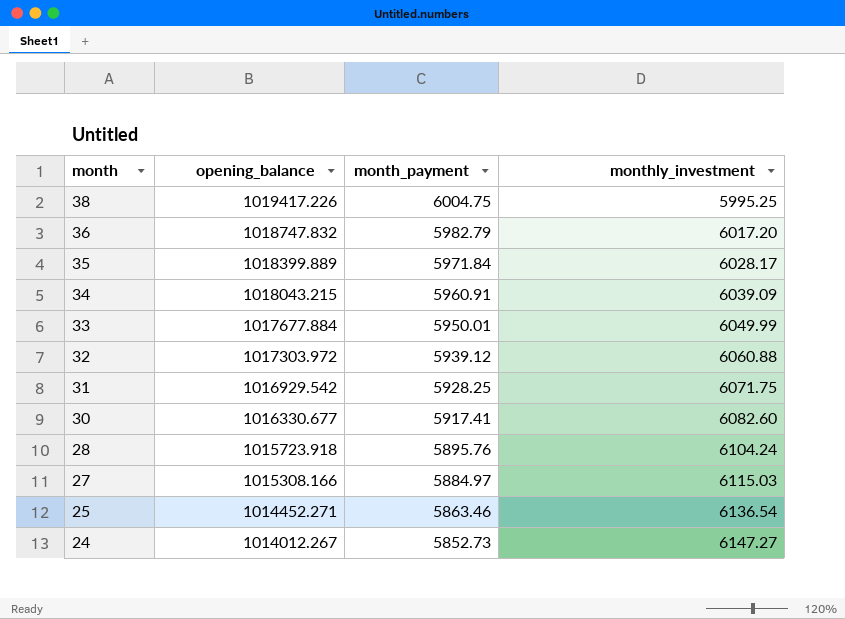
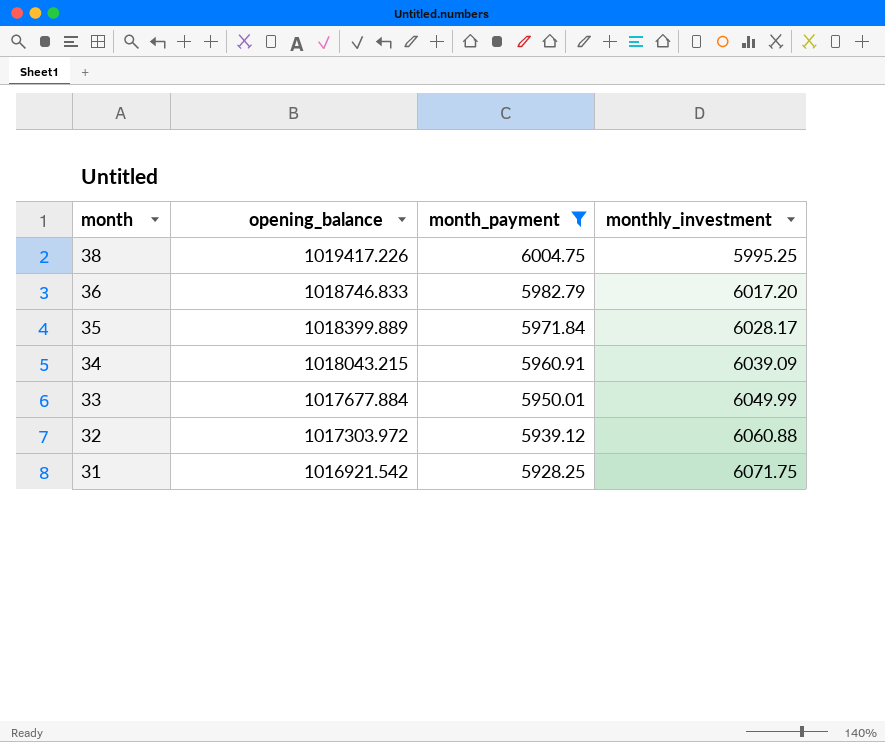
filter: none -> month_payment >= 5928.25
36 | opening_balance: 1018747.832 -> 1018746.833
31 | opening_balance: 1016929.542 -> 1016921.542

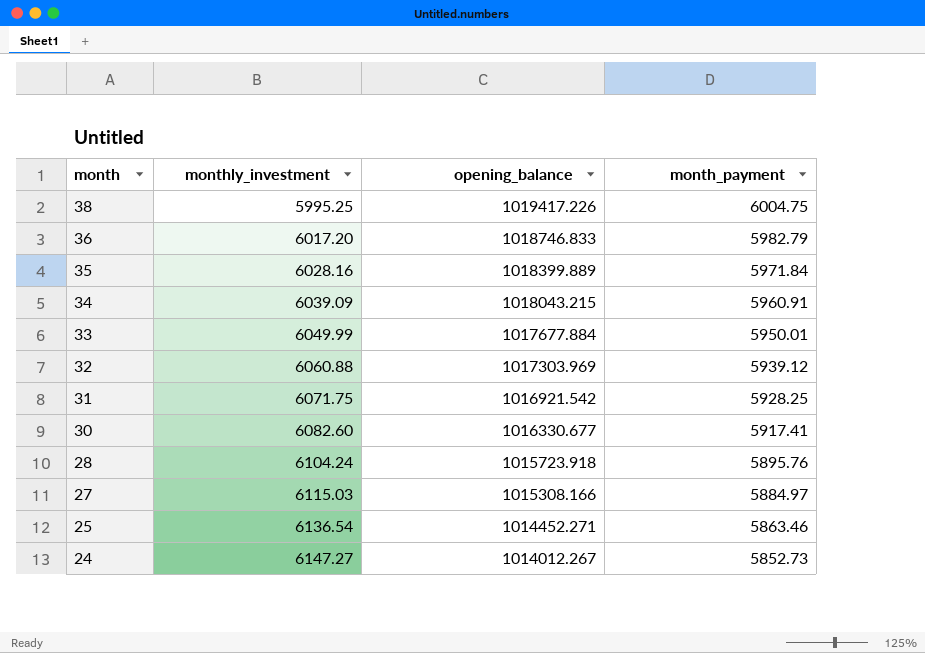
filter: month_payment >= 5928.25 -> none
column monthly_investment | position: 4 -> 2
35 | monthly_investment: 6028.17 -> 6028.16
32 | opening_balance: 1017303.972 -> 1017303.969

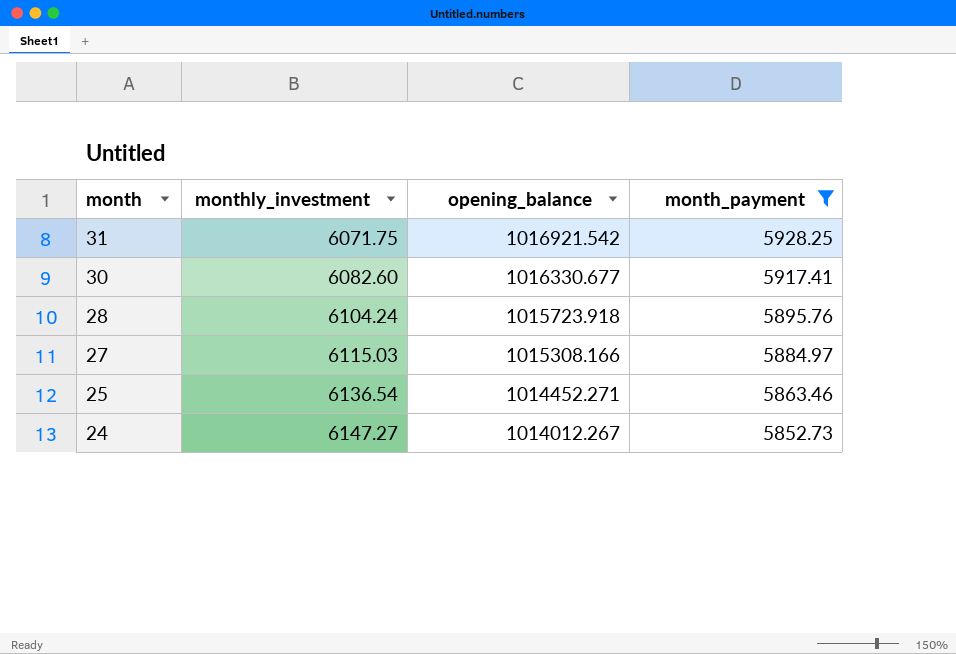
filter: none -> month_payment <= 5928.25

